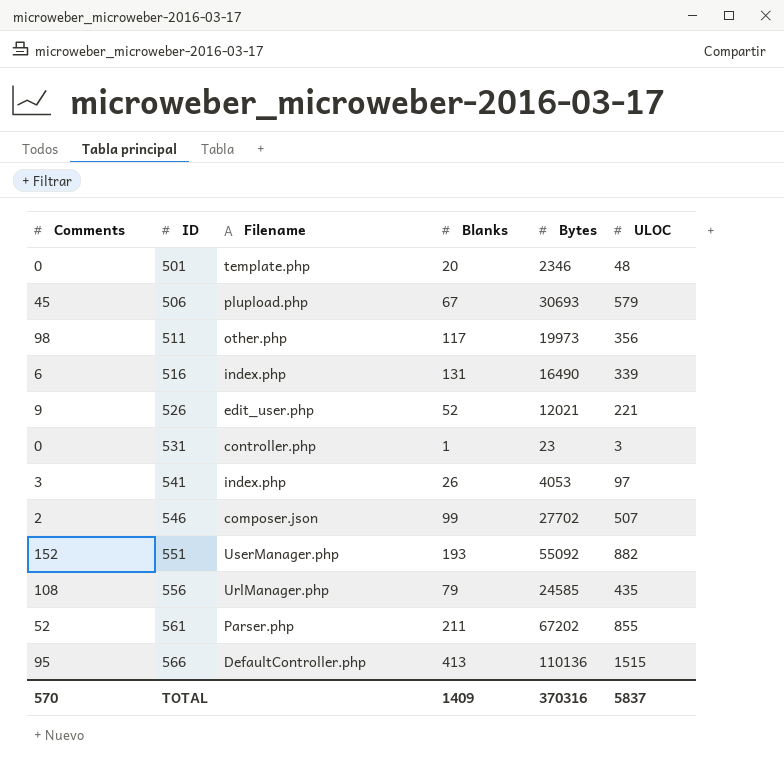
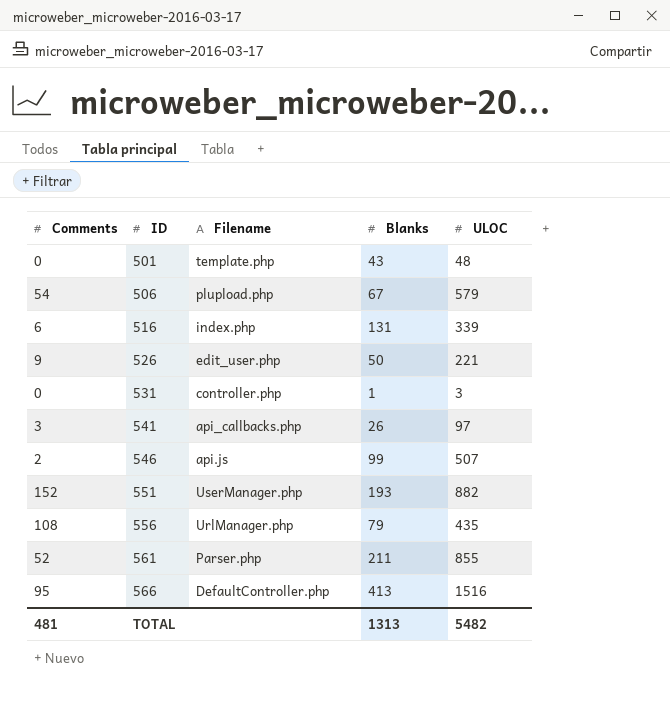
column Bytes | position: 5 -> none
row 511: 98 | other.php | 117 | 19973 | 356 -> none
501 | Blanks: 20 -> 43
506 | Comments: 45 -> 54
526 | Blanks: 52 -> 50
541 | Filename: index.php -> api_callbacks.php
546 | Filename: composer.json -> api.js
566 | ULOC: 1515 -> 1516
TOTAL | Comments: 570 -> 481
TOTAL | Blanks: 1409 -> 1313
TOTAL | ULOC: 5837 -> 5482

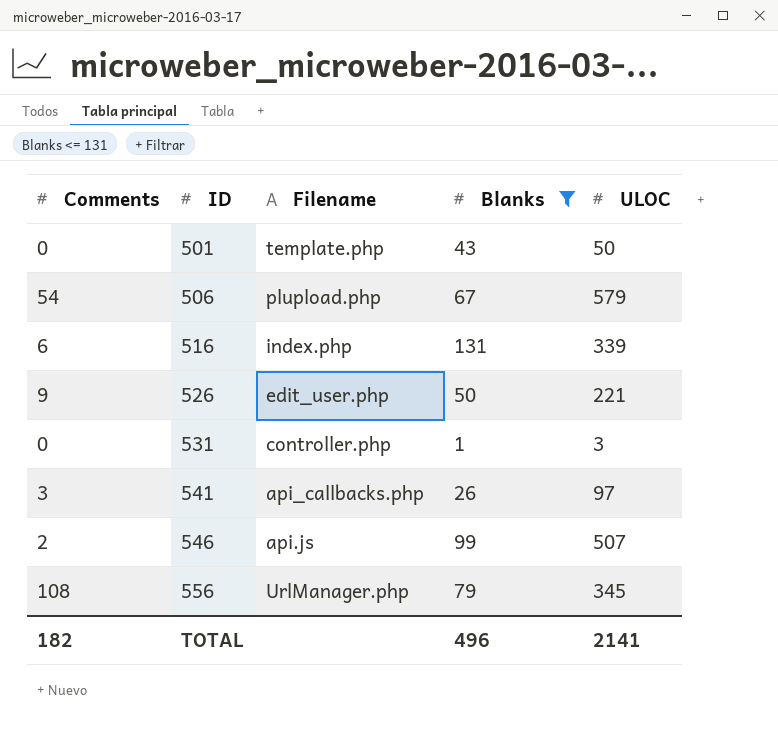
filter: none -> Blanks <= 131
501 | ULOC: 48 -> 50
556 | ULOC: 435 -> 345
TOTAL | Comments: 481 -> 182
TOTAL | Blanks: 1313 -> 496
TOTAL | ULOC: 5482 -> 2141

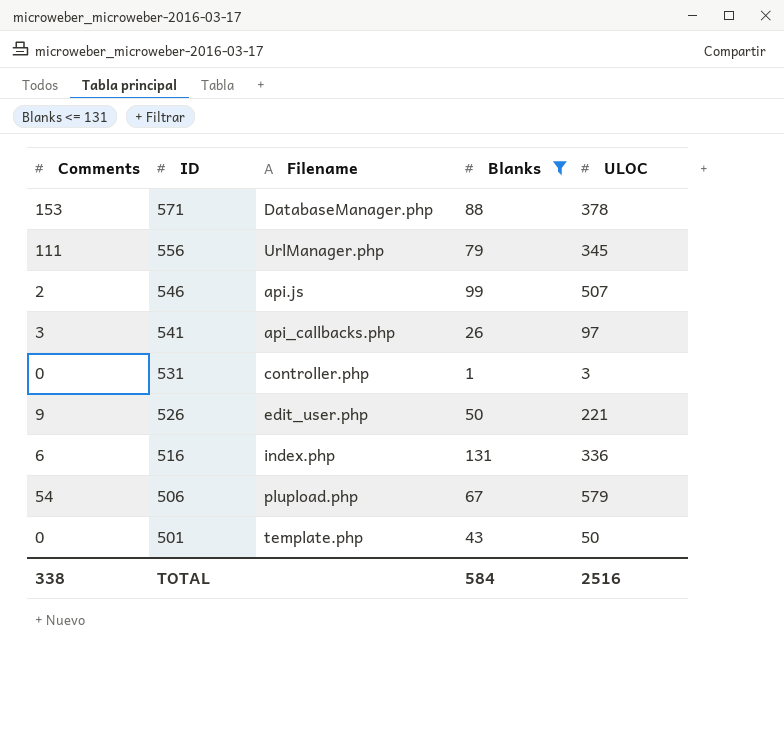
row order: ID ascending -> ID descending
row 571: none -> 153 | DatabaseManager.php | 88 | 378
556 | Comments: 108 -> 111
516 | ULOC: 339 -> 336
TOTAL | Comments: 182 -> 338
TOTAL | Blanks: 496 -> 584
TOTAL | ULOC: 2141 -> 2516

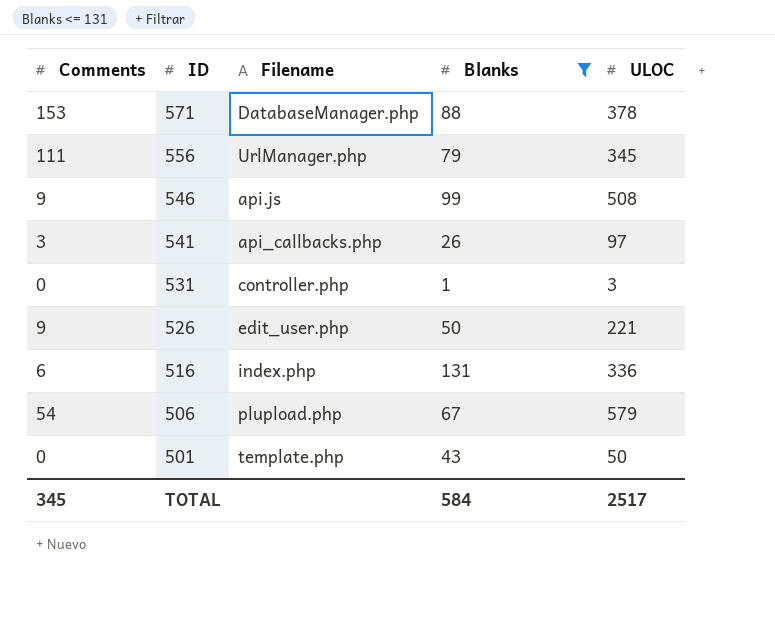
546 | Comments: 2 -> 9
546 | ULOC: 507 -> 508
TOTAL | Comments: 338 -> 345
TOTAL | ULOC: 2516 -> 2517

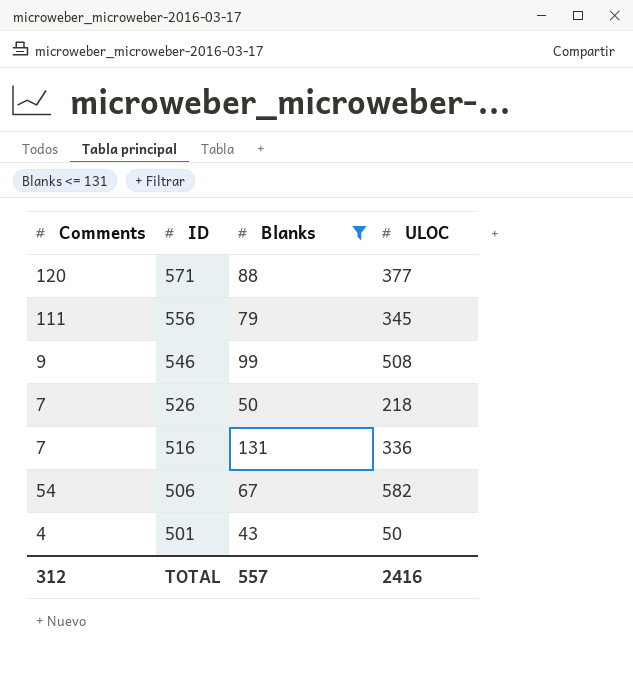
column Filename | position: 3 -> none
row 541: 3 | api_callbacks.php | 26 | 97 -> none
row 531: 0 | controller.php | 1 | 3 -> none
571 | Comments: 153 -> 120
571 | ULOC: 378 -> 377
526 | Comments: 9 -> 7
526 | ULOC: 221 -> 218
516 | Comments: 6 -> 7
506 | ULOC: 579 -> 582
501 | Comments: 0 -> 4
TOTAL | Comments: 345 -> 312
TOTAL | Blanks: 584 -> 557
TOTAL | ULOC: 2517 -> 2416

